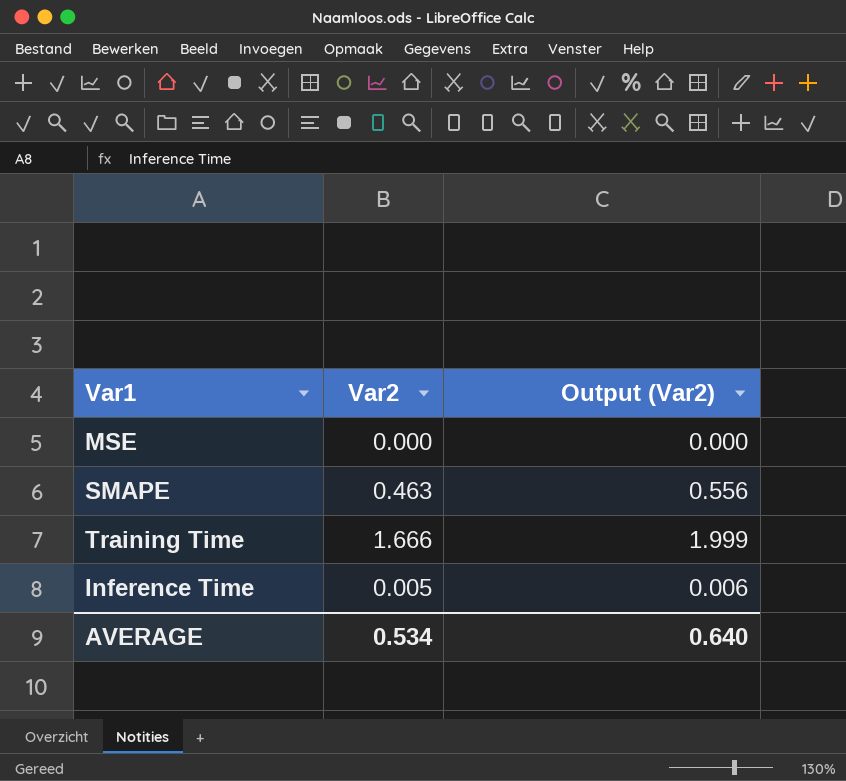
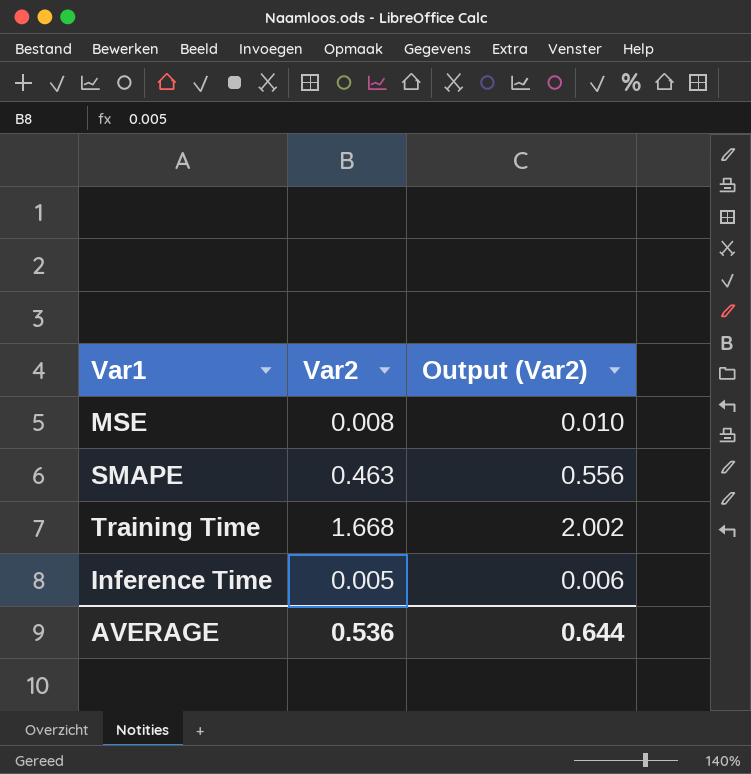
MSE | Var2: 0.000 -> 0.008
MSE | Output (Var2): 0.000 -> 0.010
Training Time | Var2: 1.666 -> 1.668
Training Time | Output (Var2): 1.999 -> 2.002
AVERAGE | Var2: 0.534 -> 0.536
AVERAGE | Output (Var2): 0.640 -> 0.644

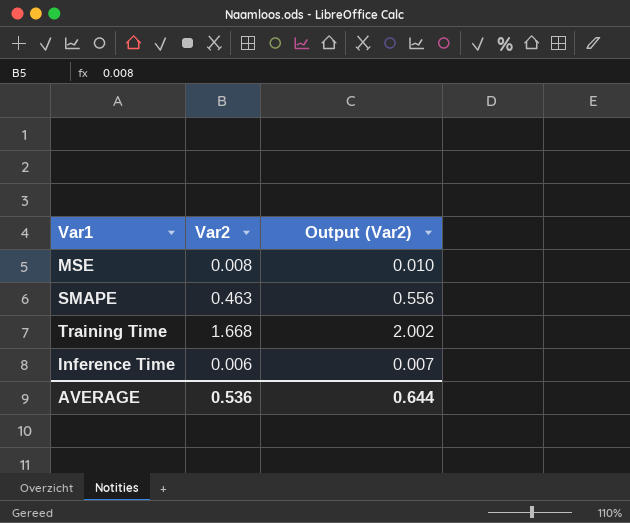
Inference Time | Var2: 0.005 -> 0.006
Inference Time | Output (Var2): 0.006 -> 0.007

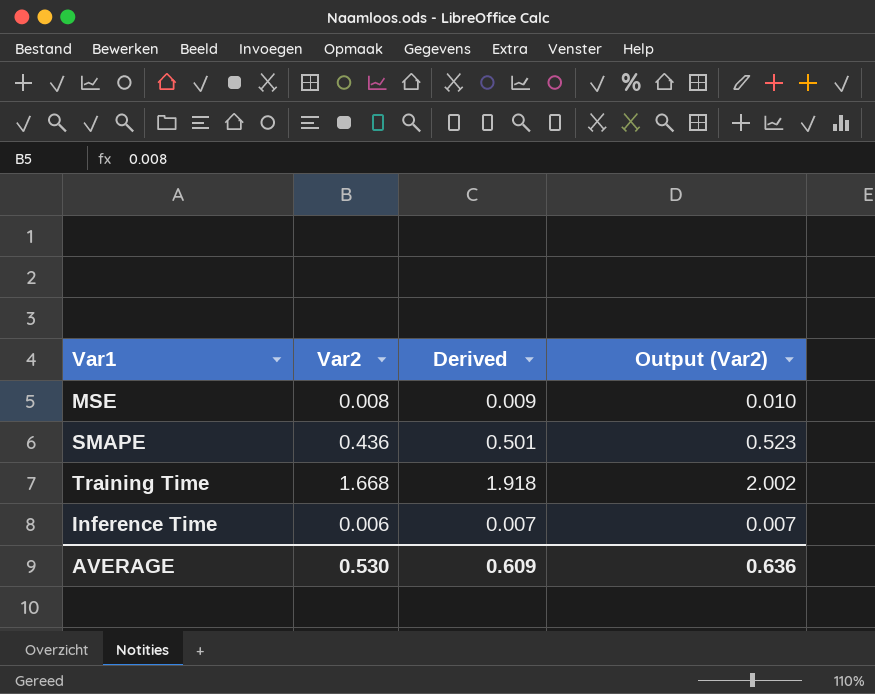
column Derived | formula: none -> [Var2] * 1.15
SMAPE | Var2: 0.463 -> 0.436
SMAPE | Output (Var2): 0.556 -> 0.523
AVERAGE | Var2: 0.536 -> 0.530
AVERAGE | Output (Var2): 0.644 -> 0.636

